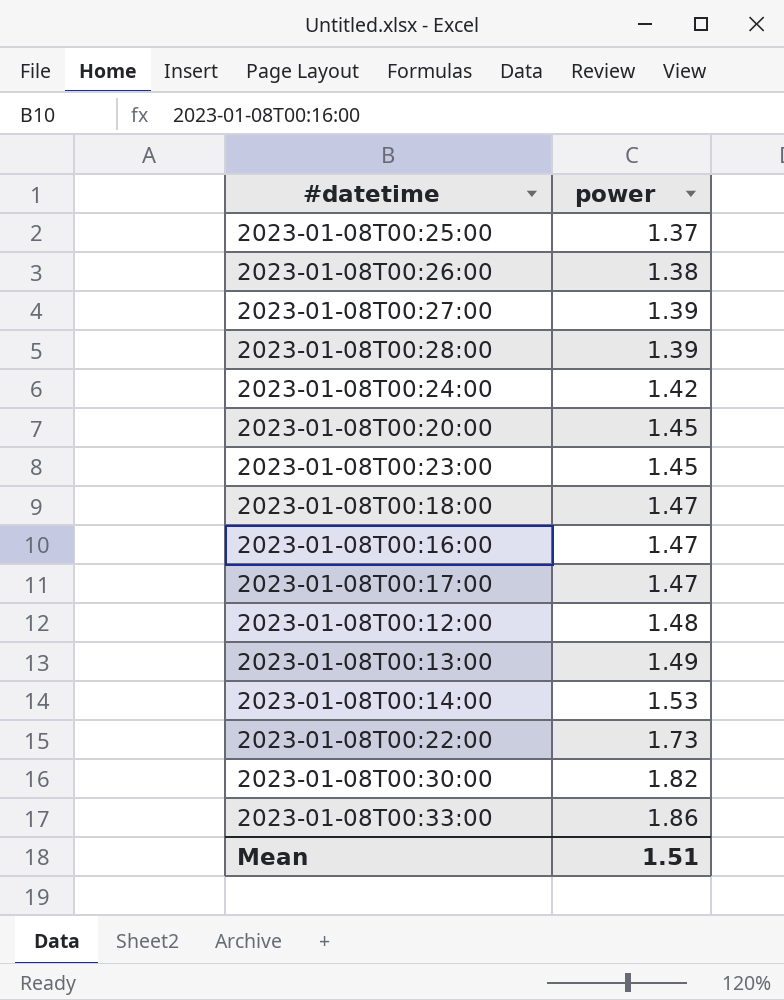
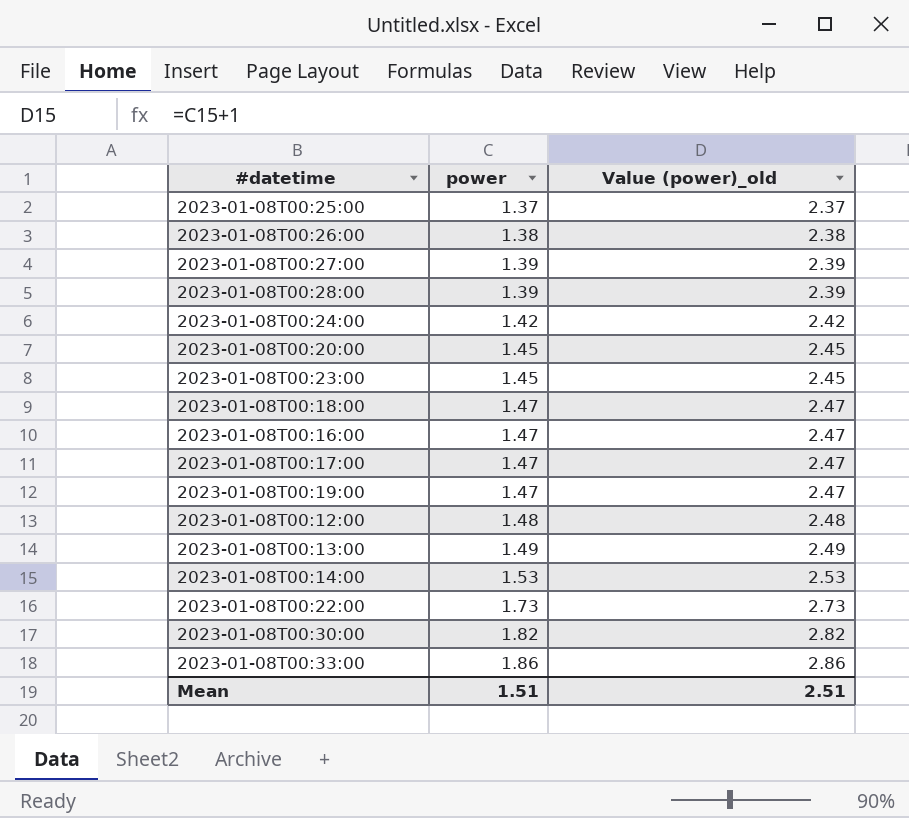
column Value (power)_old | formula: none -> [power] + 1
row 2023-01-08T00:19:00: none -> 1.47 | 2.47

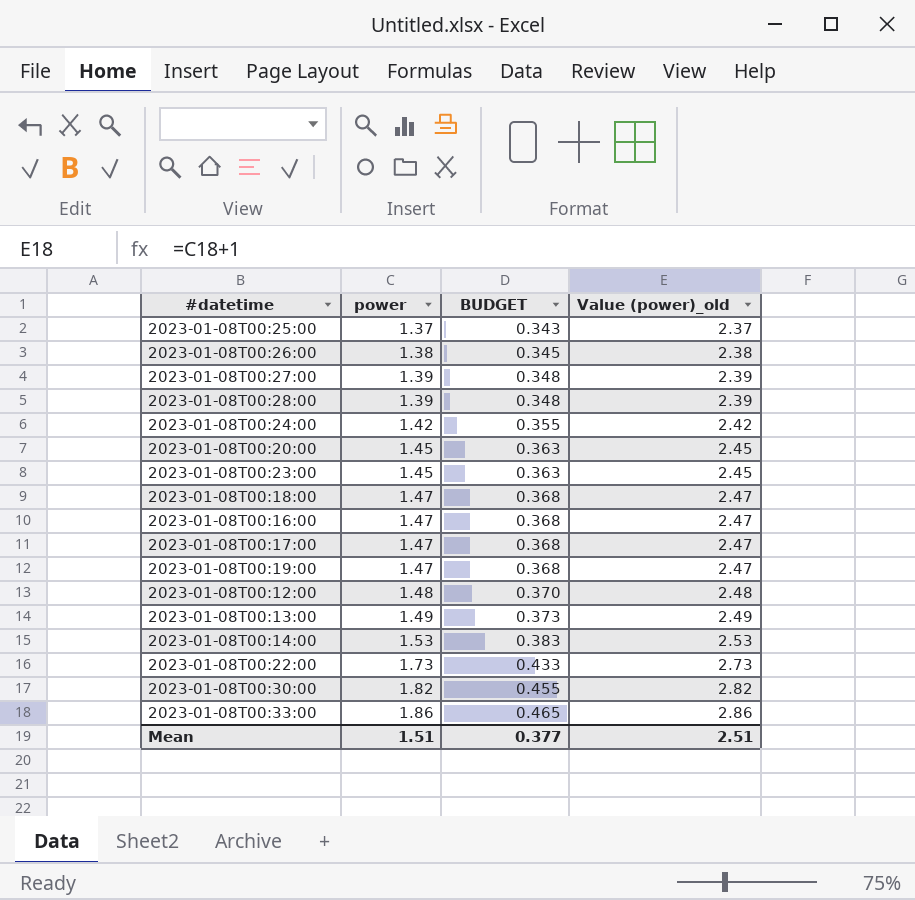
column BUDGET | formula: none -> [power] * 0.25

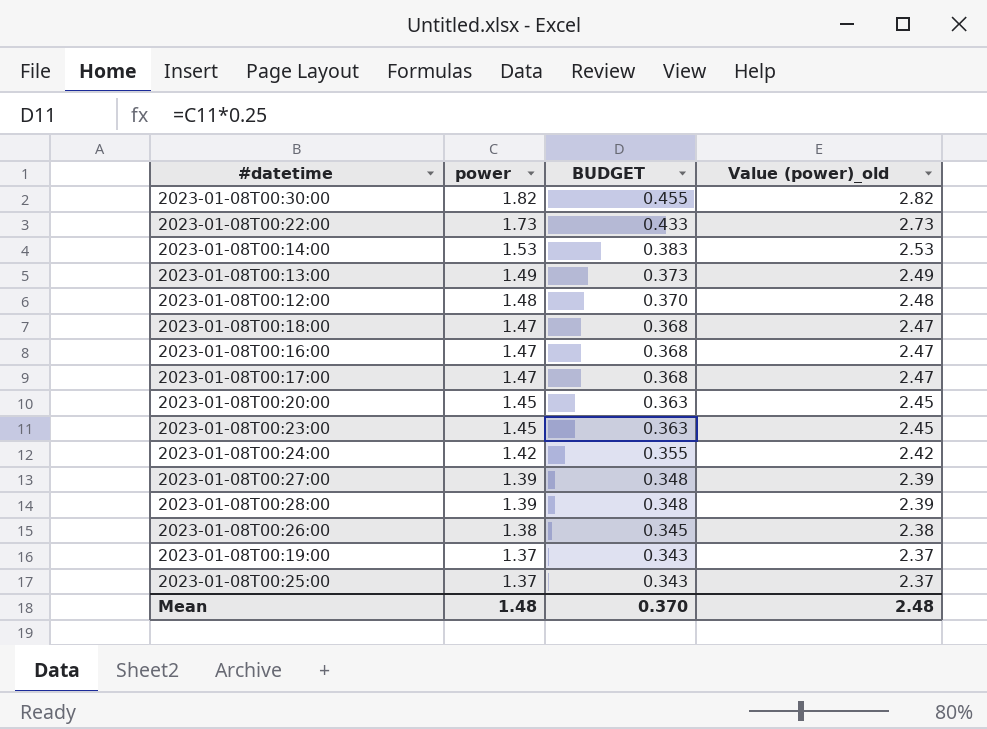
row order: power ascending -> power descending
row 2023-01-08T00:33:00: 1.86 | 0.465 | 2.86 -> none
2023-01-08T00:19:00 | power: 1.47 -> 1.37
2023-01-08T00:19:00 | BUDGET: 0.368 -> 0.343
2023-01-08T00:19:00 | Value (power)_old: 2.47 -> 2.37
Mean | power: 1.51 -> 1.48
Mean | BUDGET: 0.377 -> 0.370
Mean | Value (power)_old: 2.51 -> 2.48

